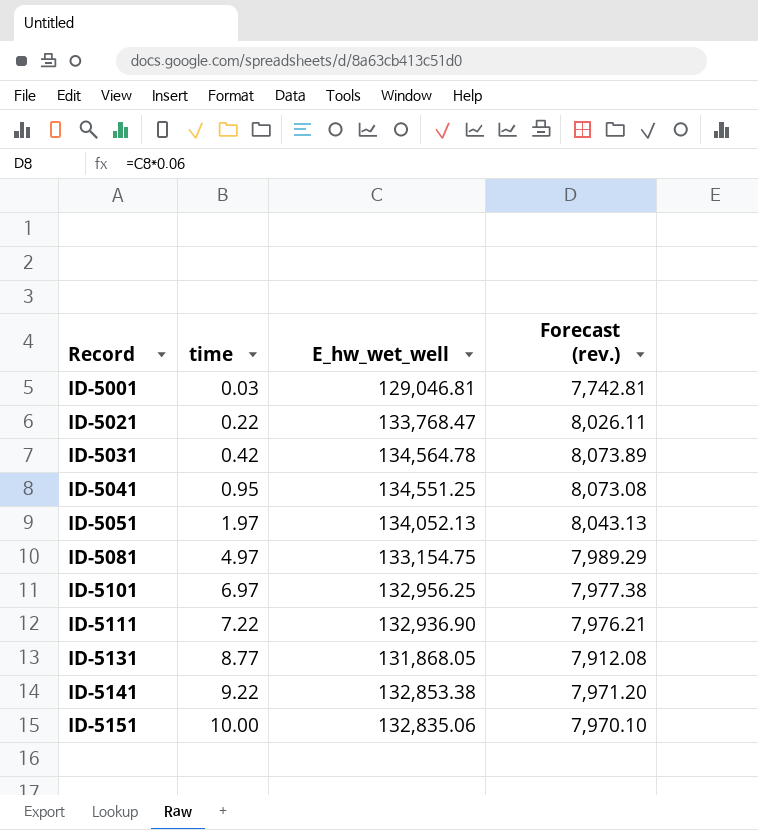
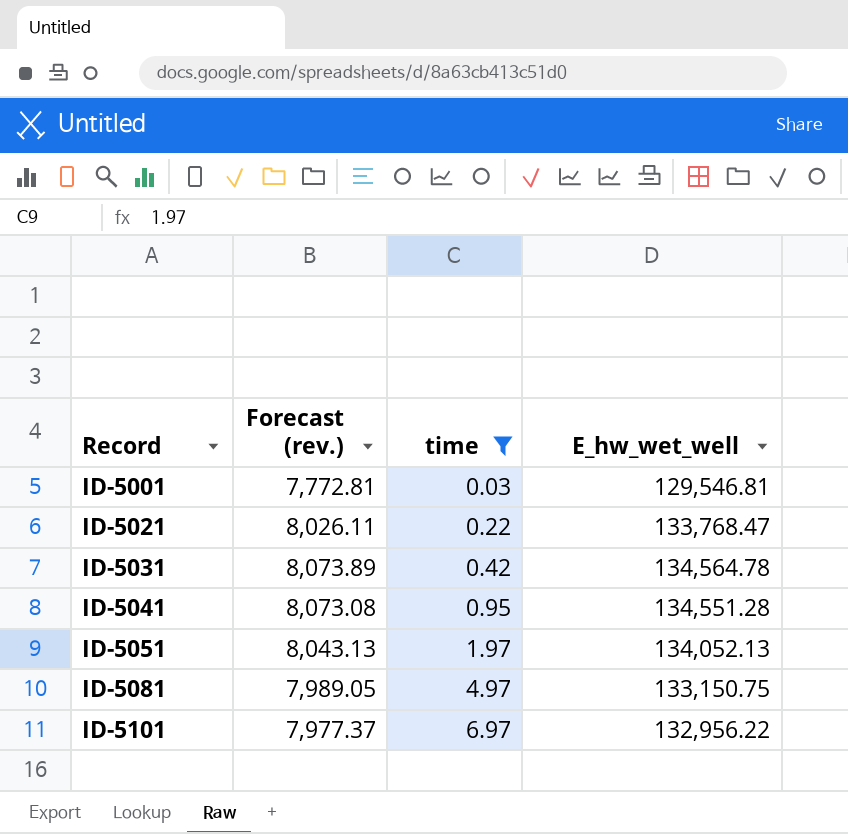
filter: none -> time <= 6.97
column Forecast (rev.) | position: 4 -> 2
ID-5001 | Forecast (rev.): 7,742.81 -> 7,772.81
ID-5001 | E_hw_wet_well: 129,046.81 -> 129,546.81
ID-5041 | E_hw_wet_well: 134,551.25 -> 134,551.28
ID-5081 | Forecast (rev.): 7,989.29 -> 7,989.05
ID-5081 | E_hw_wet_well: 133,154.75 -> 133,150.75
ID-5101 | Forecast (rev.): 7,977.38 -> 7,977.37
ID-5101 | E_hw_wet_well: 132,956.25 -> 132,956.22

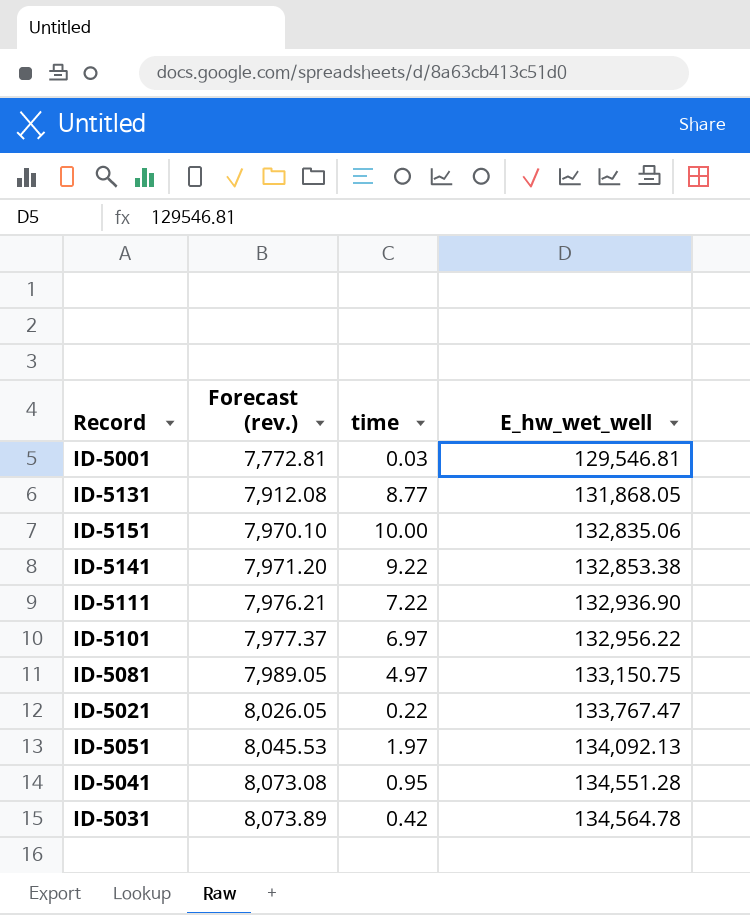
filter: time <= 6.97 -> none
row order: Record ascending -> Forecast (rev.) ascending
ID-5021 | Forecast (rev.): 8,026.11 -> 8,026.05
ID-5021 | E_hw_wet_well: 133,768.47 -> 133,767.47
ID-5051 | Forecast (rev.): 8,043.13 -> 8,045.53
ID-5051 | E_hw_wet_well: 134,052.13 -> 134,092.13

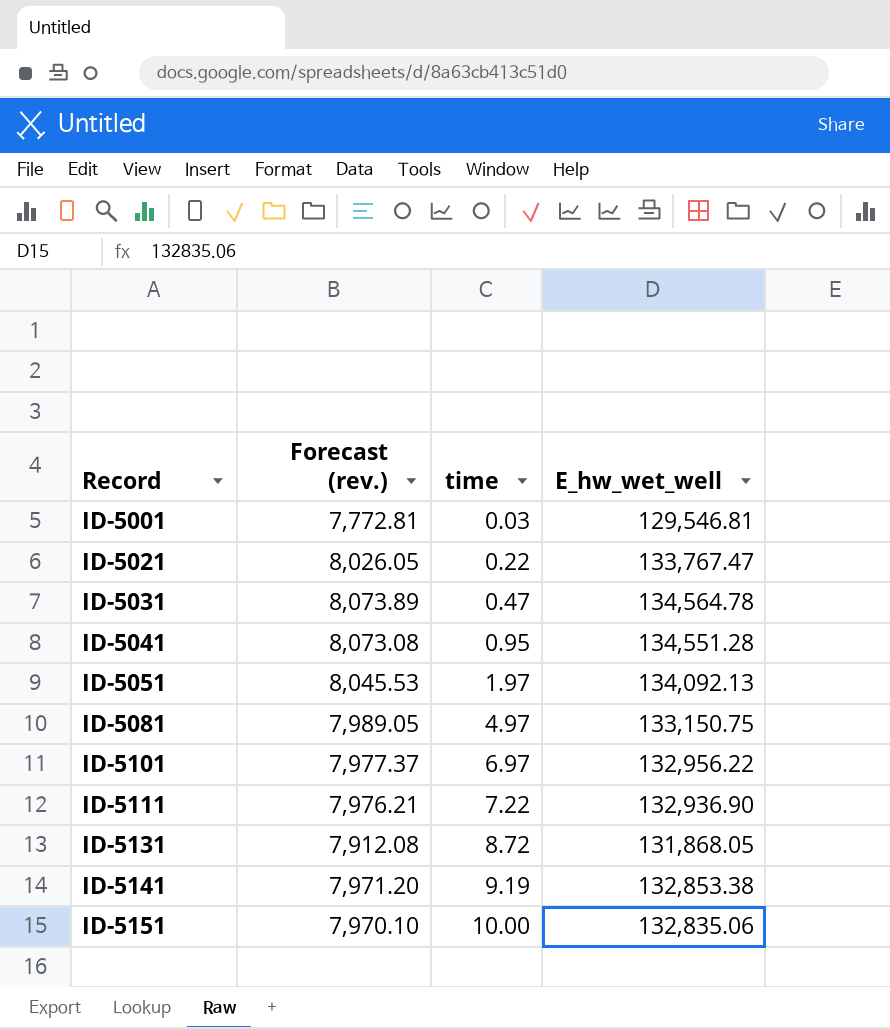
row order: Forecast (rev.) ascending -> Record ascending
ID-5031 | time: 0.42 -> 0.47
ID-5131 | time: 8.77 -> 8.72
ID-5141 | time: 9.22 -> 9.19

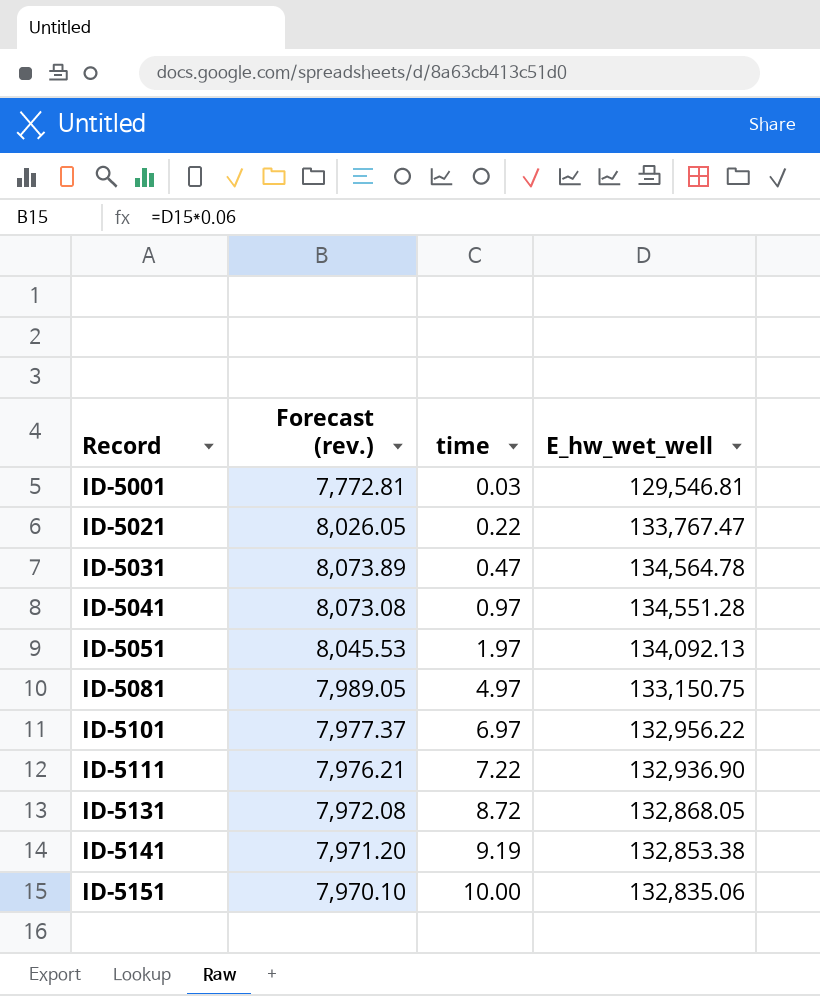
ID-5041 | time: 0.95 -> 0.97
ID-5131 | Forecast (rev.): 7,912.08 -> 7,972.08
ID-5131 | E_hw_wet_well: 131,868.05 -> 132,868.05

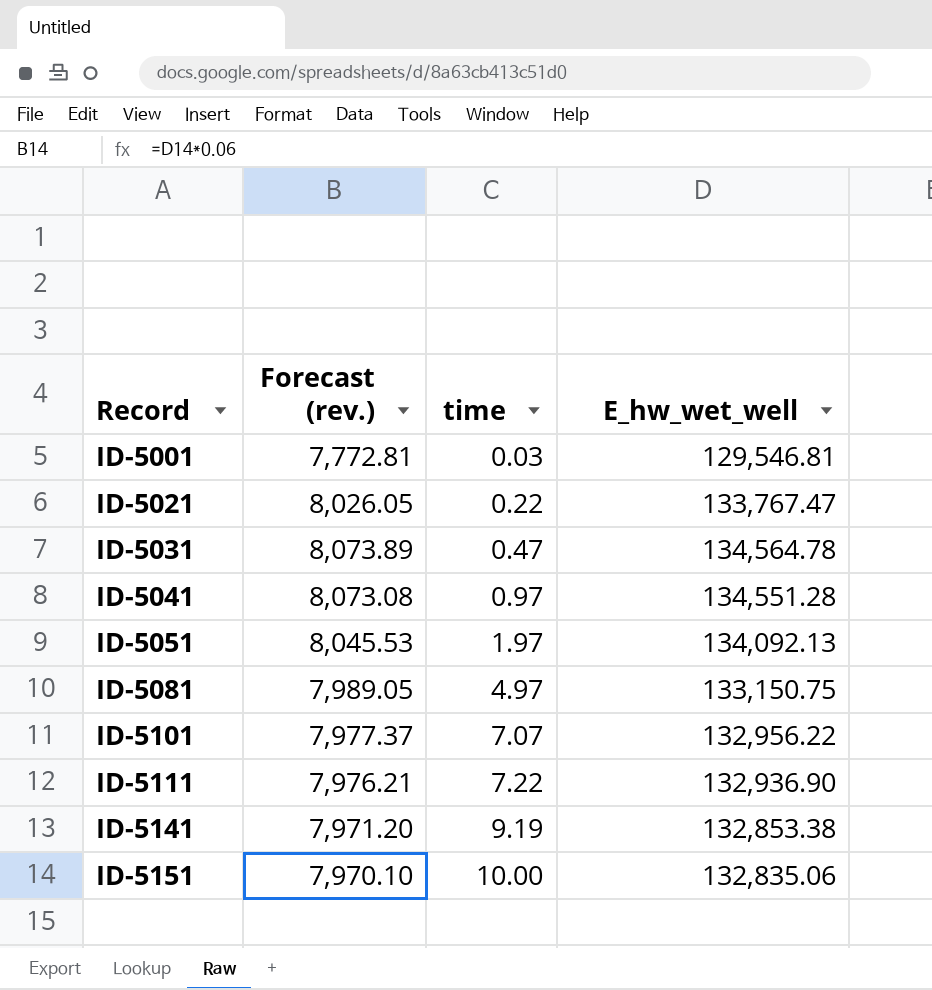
row ID-5131: 7,972.08 | 8.72 | 132,868.05 -> none
ID-5101 | time: 6.97 -> 7.07

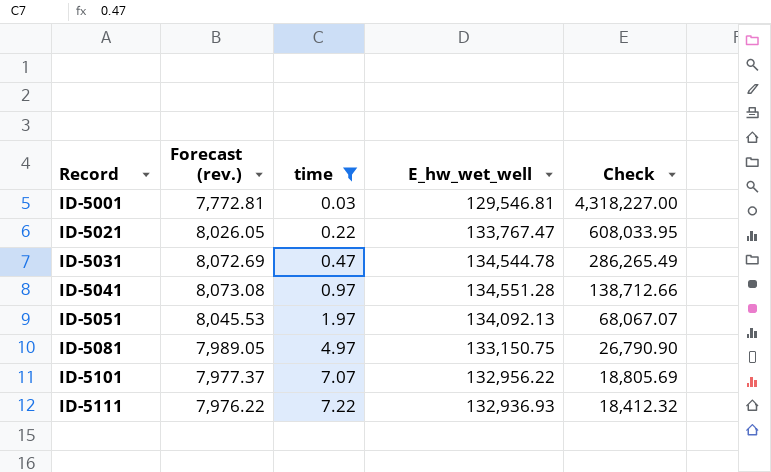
filter: none -> time <= 7.22
column Check | formula: none -> [E_hw_wet_well] / [time]
ID-5031 | Forecast (rev.): 8,073.89 -> 8,072.69
ID-5031 | E_hw_wet_well: 134,564.78 -> 134,544.78
ID-5111 | Forecast (rev.): 7,976.21 -> 7,976.22
ID-5111 | E_hw_wet_well: 132,936.90 -> 132,936.93

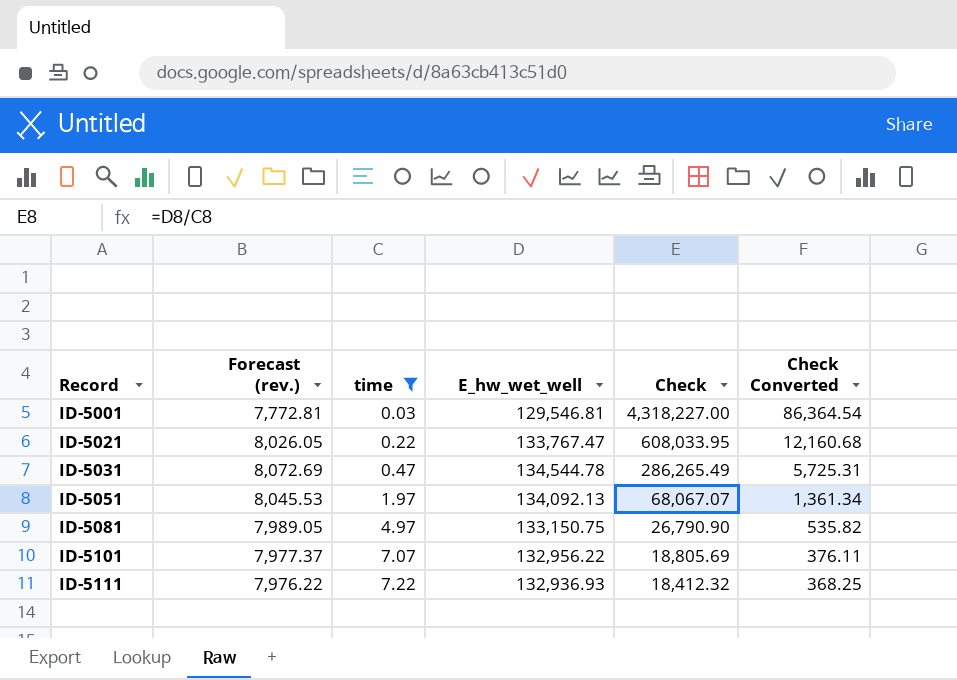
column Check Converted | formula: none -> [Check] * 0.02
row ID-5041: 8,073.08 | 0.97 | 134,551.28 | 138,712.66 -> none

